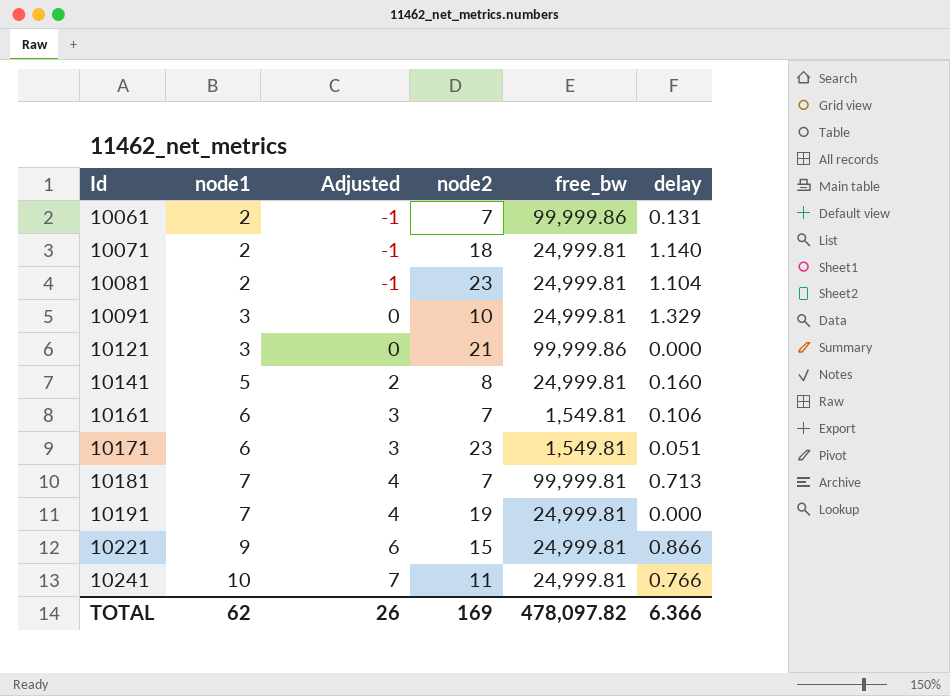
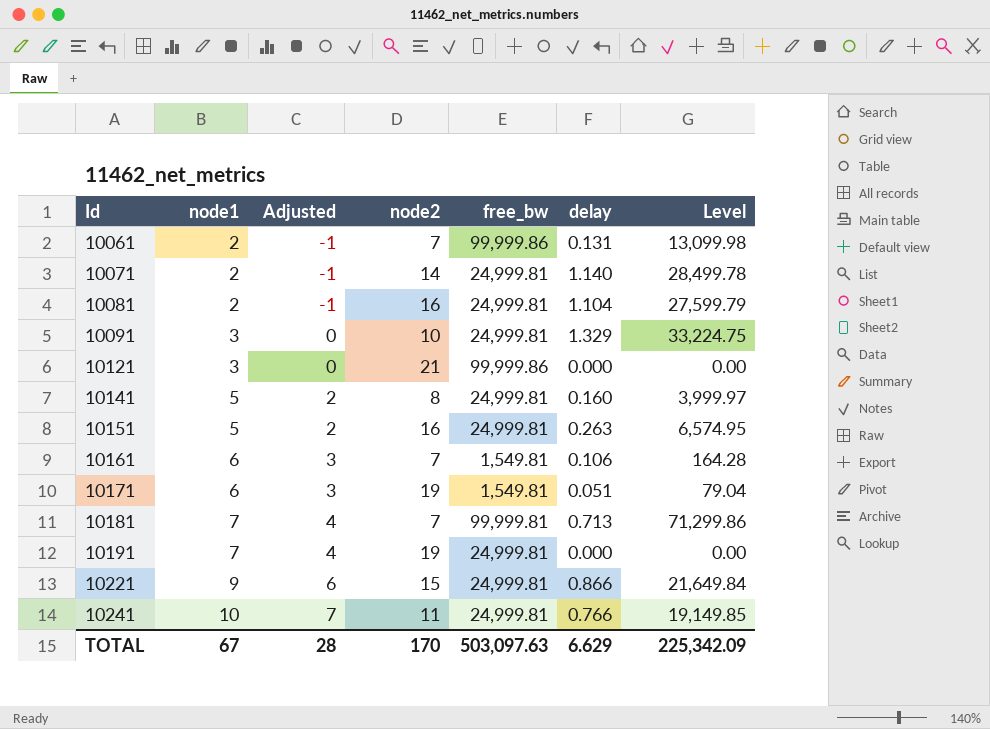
column Level | formula: none -> [free_bw] * [delay]
10071 | node2: 18 -> 14
10081 | node2: 23 -> 16
row 10151: none -> 5 | 2 | 16 | 24,999.81 | 0.263 | 6,574.95
10171 | node2: 23 -> 19
TOTAL | node1: 62 -> 67
TOTAL | Adjusted: 26 -> 28
TOTAL | node2: 169 -> 170
TOTAL | free_bw: 478,097.82 -> 503,097.63
TOTAL | delay: 6.366 -> 6.629

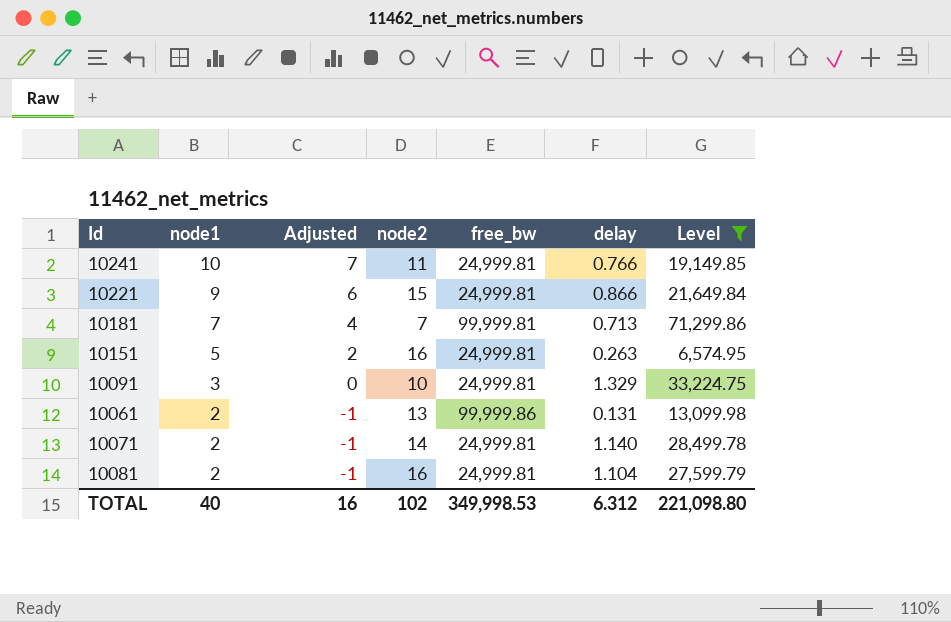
filter: none -> Level >= 6,574.95
row order: Id ascending -> node1 descending
10061 | node2: 7 -> 13
TOTAL | node1: 67 -> 40
TOTAL | Adjusted: 28 -> 16
TOTAL | node2: 170 -> 102
TOTAL | free_bw: 503,097.63 -> 349,998.53
TOTAL | delay: 6.629 -> 6.312
TOTAL | Level: 225,342.09 -> 221,098.80

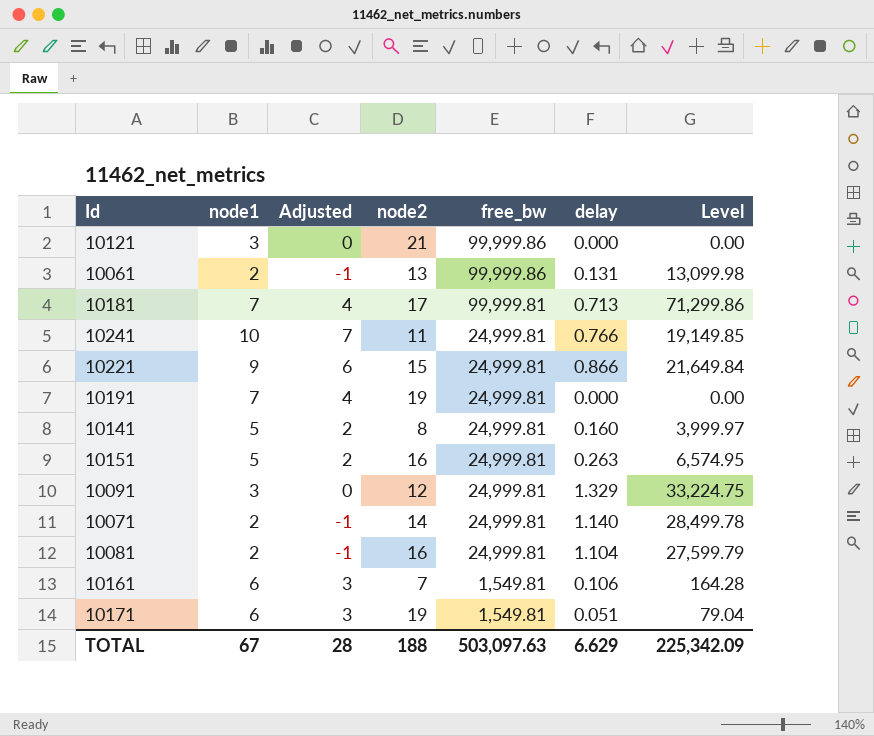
filter: Level >= 6,574.95 -> none
row order: node1 descending -> free_bw descending
10181 | node2: 7 -> 17
10091 | node2: 10 -> 12
TOTAL | node1: 40 -> 67
TOTAL | Adjusted: 16 -> 28
TOTAL | node2: 102 -> 188
TOTAL | free_bw: 349,998.53 -> 503,097.63
TOTAL | delay: 6.312 -> 6.629
TOTAL | Level: 221,098.80 -> 225,342.09

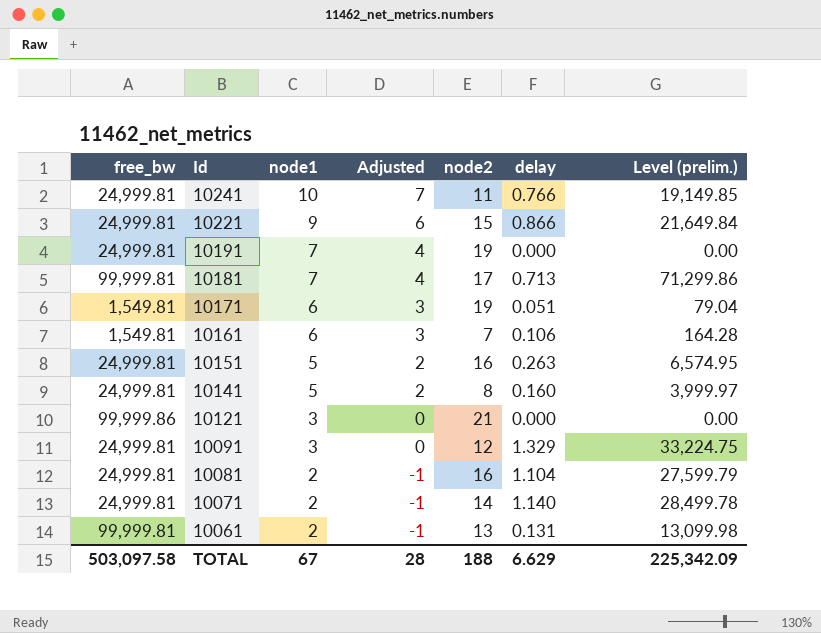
row order: free_bw descending -> Id descending
column free_bw | position: 5 -> 1
column name: Level -> Level (prelim.)
10061 | free_bw: 99,999.86 -> 99,999.81
TOTAL | free_bw: 503,097.63 -> 503,097.58

